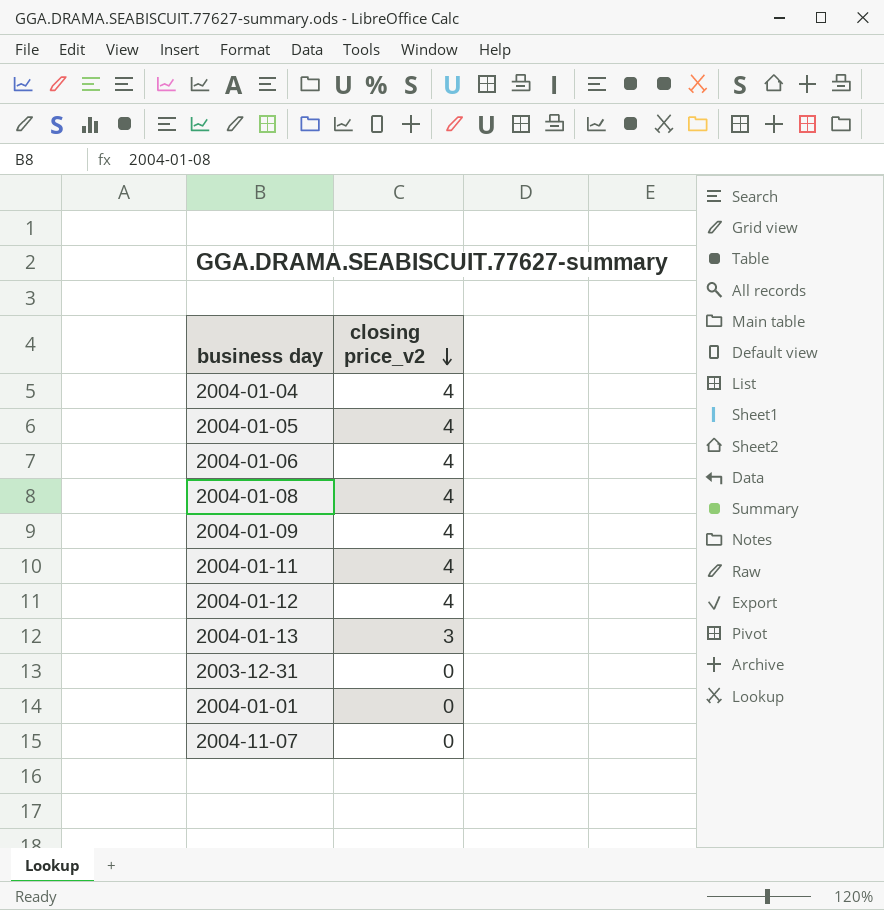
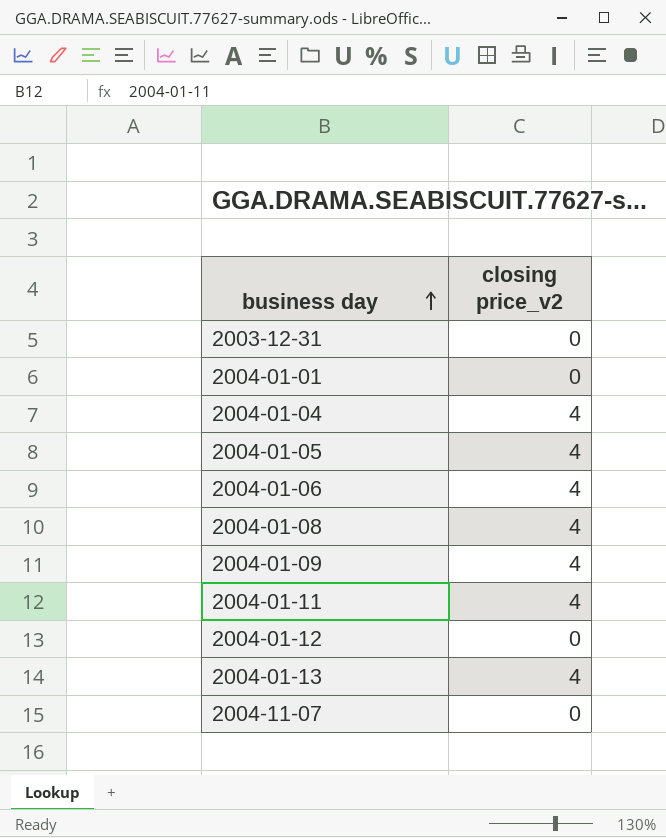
row order: closing price_v2 descending -> business day ascending
2004-01-12 | closing price_v2: 4 -> 0
2004-01-13 | closing price_v2: 3 -> 4

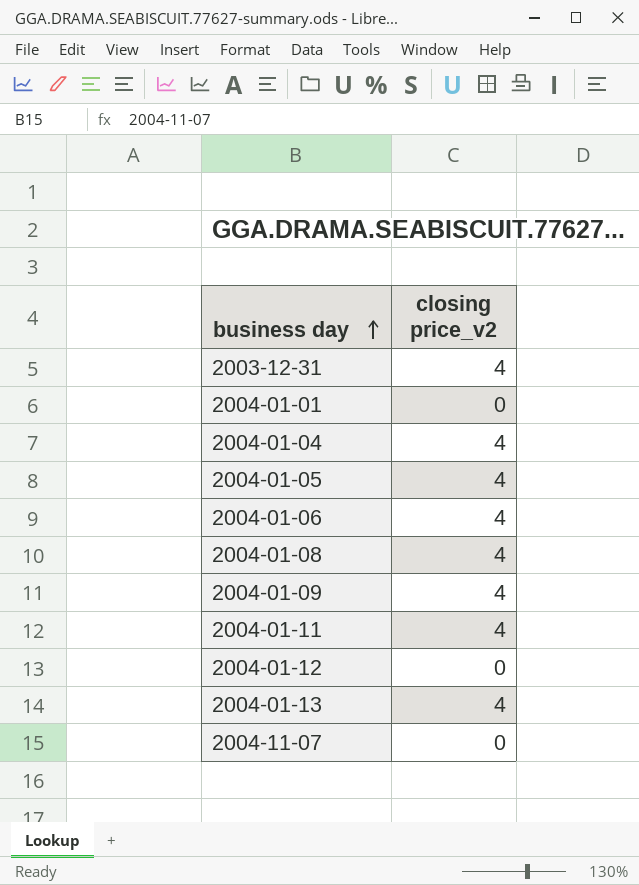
2003-12-31 | closing price_v2: 0 -> 4

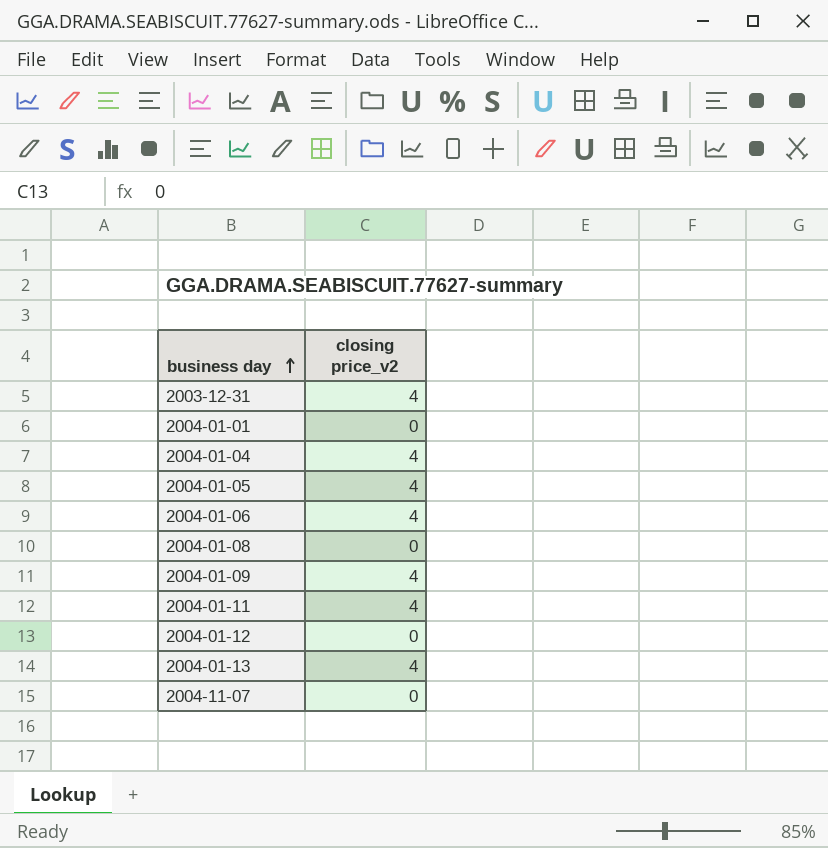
2004-01-08 | closing price_v2: 4 -> 0

